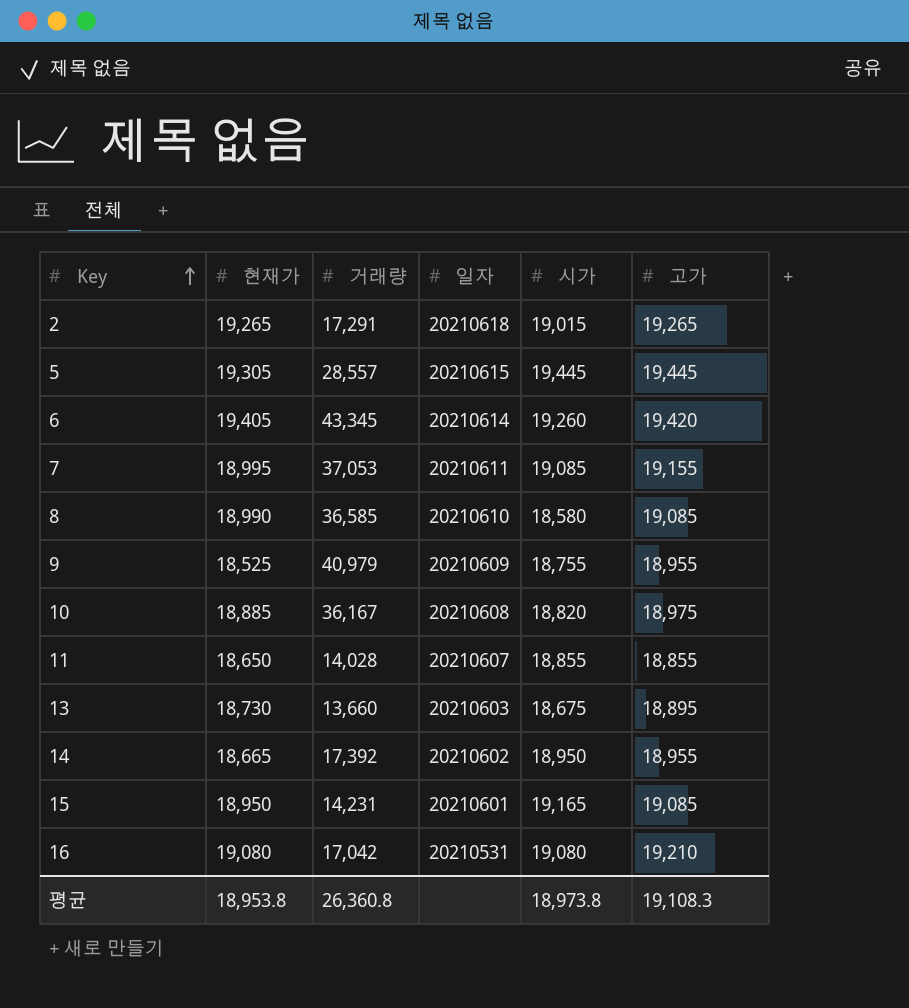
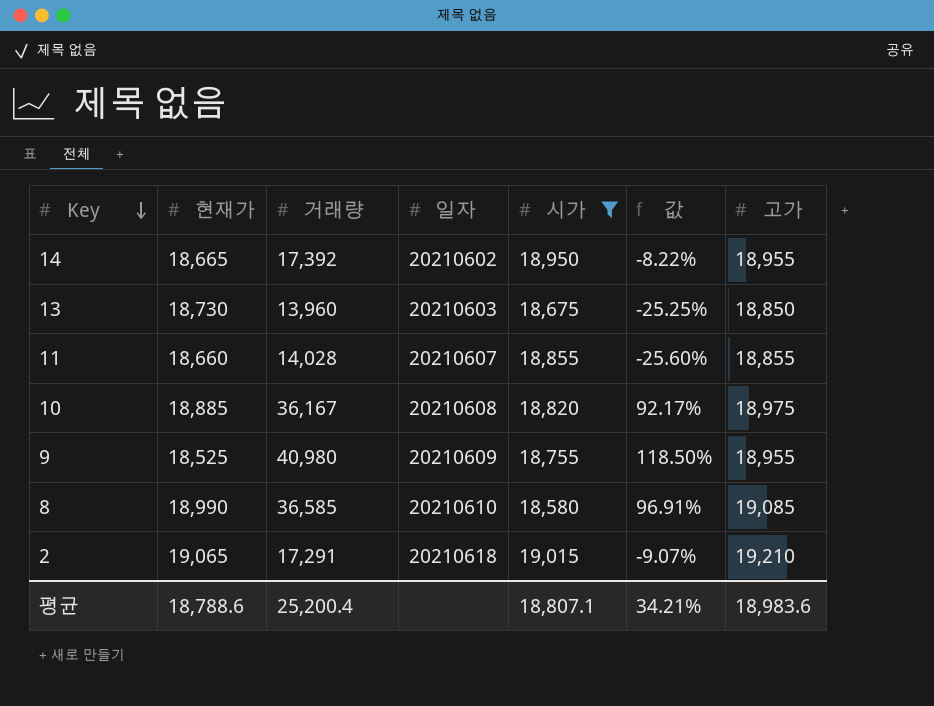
filter: none -> 시가 <= 19,015
row order: Key ascending -> Key descending
column 값 | formula: none -> ([거래량] - [시가]) / [시가]
13 | 거래량: 13,660 -> 13,960
13 | 고가: 18,895 -> 18,850
11 | 현재가: 18,650 -> 18,660
9 | 거래량: 40,979 -> 40,980
2 | 현재가: 19,265 -> 19,065
2 | 고가: 19,265 -> 19,210
평균 | 현재가: 18,953.8 -> 18,788.6
평균 | 거래량: 26,360.8 -> 25,200.4
평균 | 시가: 18,973.8 -> 18,807.1
평균 | 고가: 19,108.3 -> 18,983.6

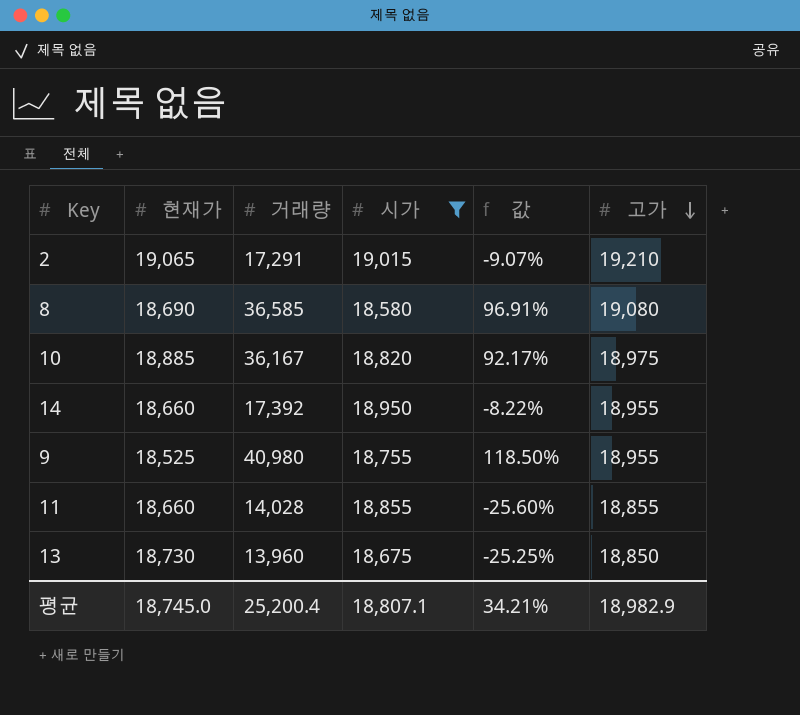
row order: Key descending -> 고가 descending
column 일자 | position: 4 -> none
8 | 현재가: 18,990 -> 18,690
8 | 고가: 19,085 -> 19,080
14 | 현재가: 18,665 -> 18,660
평균 | 현재가: 18,788.6 -> 18,745.0
평균 | 고가: 18,983.6 -> 18,982.9

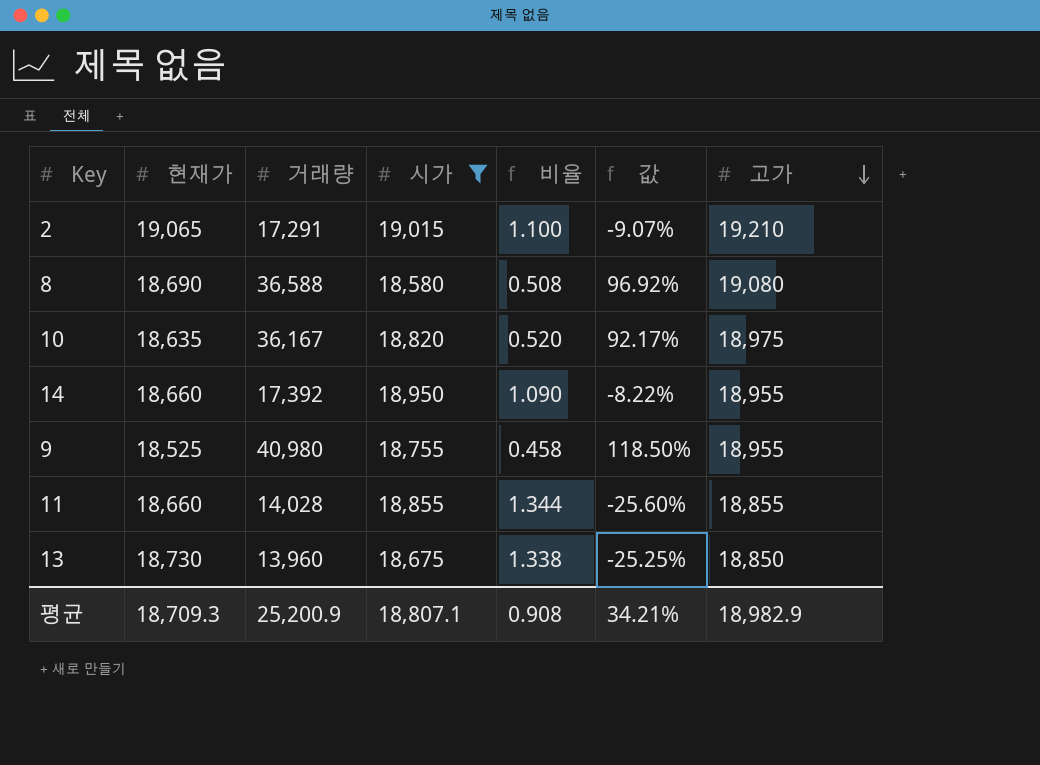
column 비율 | formula: none -> [시가] / [거래량]
8 | 거래량: 36,585 -> 36,588
8 | 값: 96.91% -> 96.92%
10 | 현재가: 18,885 -> 18,635
평균 | 현재가: 18,745.0 -> 18,709.3
평균 | 거래량: 25,200.4 -> 25,200.9

